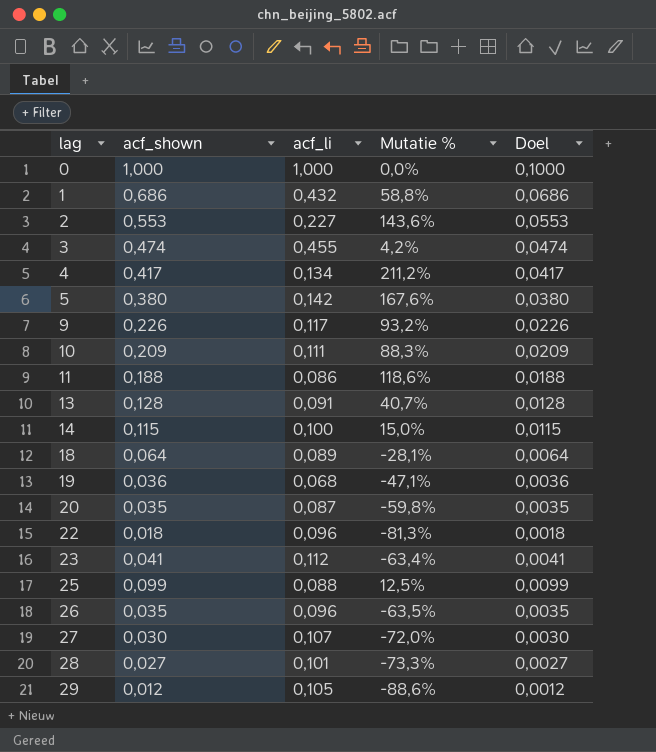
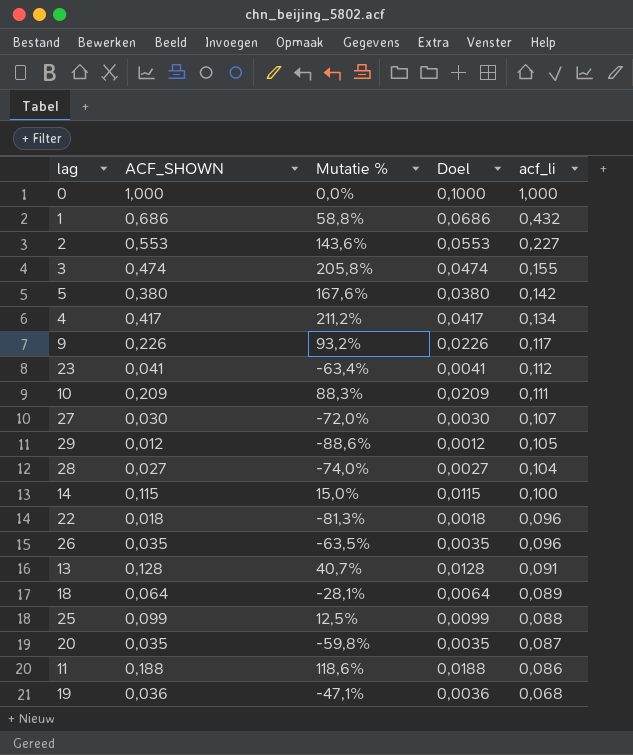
row order: lag ascending -> acf_li descending
column name: acf_shown -> ACF_SHOWN
column acf_li | position: 3 -> 5
3 | Mutatie %: 4,2% -> 205,8%
3 | acf_li: 0,455 -> 0,155
28 | Mutatie %: -73,3% -> -74,0%
28 | acf_li: 0,101 -> 0,104

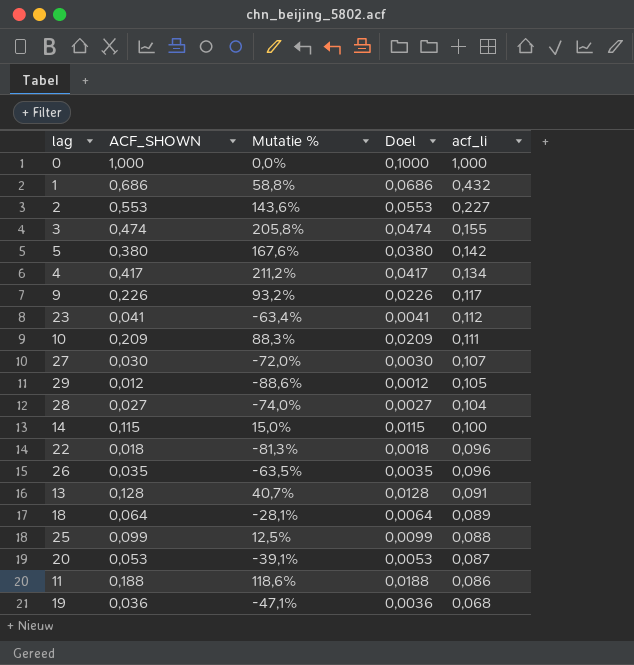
20 | ACF_SHOWN: 0,035 -> 0,053
20 | Mutatie %: -59,8% -> -39,1%
20 | Doel: 0,0035 -> 0,0053

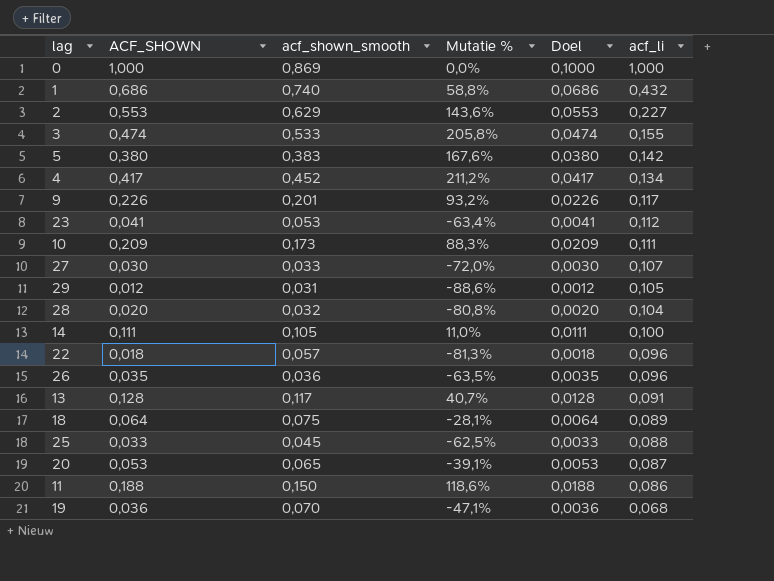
column acf_shown_smooth | position: none -> 3
28 | ACF_SHOWN: 0,027 -> 0,020
28 | Mutatie %: -74,0% -> -80,8%
28 | Doel: 0,0027 -> 0,0020
14 | ACF_SHOWN: 0,115 -> 0,111
14 | Mutatie %: 15,0% -> 11,0%
14 | Doel: 0,0115 -> 0,0111
25 | ACF_SHOWN: 0,099 -> 0,033
25 | Mutatie %: 12,5% -> -62,5%
25 | Doel: 0,0099 -> 0,0033

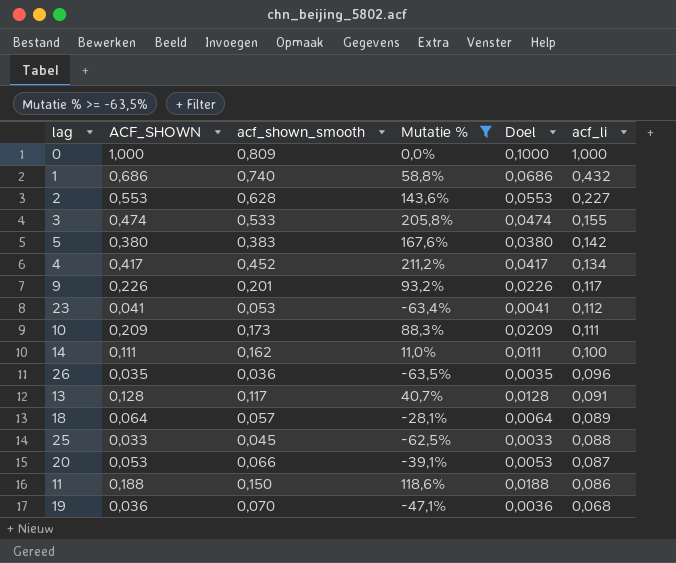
filter: none -> Mutatie % >= -63,5%
0 | acf_shown_smooth: 0,869 -> 0,809
2 | acf_shown_smooth: 0,629 -> 0,628
14 | acf_shown_smooth: 0,105 -> 0,162
18 | acf_shown_smooth: 0,075 -> 0,057
20 | acf_shown_smooth: 0,065 -> 0,066

